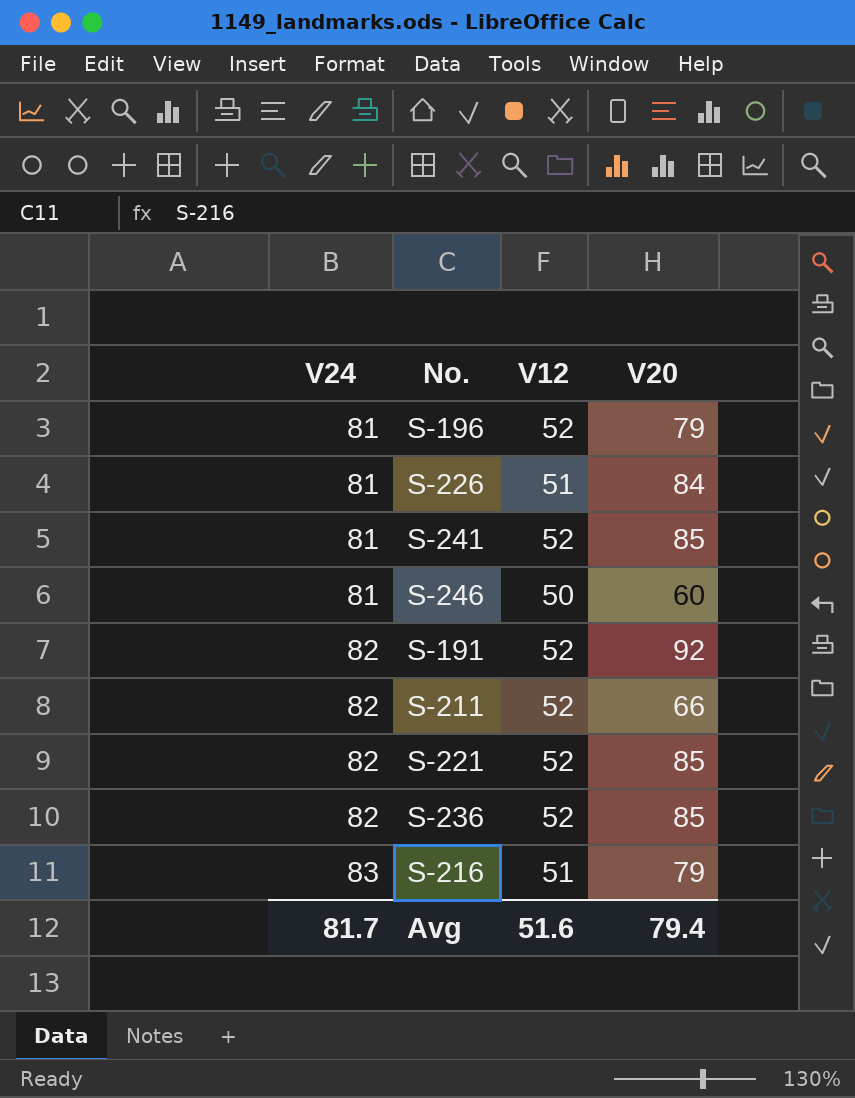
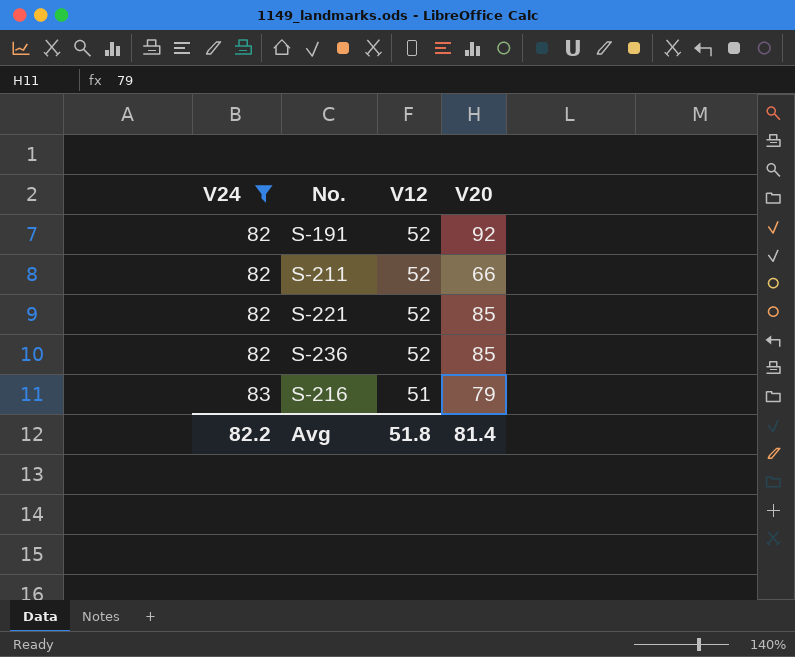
filter: none -> V24 != 81
Avg | V24: 81.7 -> 82.2
Avg | V12: 51.6 -> 51.8
Avg | V20: 79.4 -> 81.4

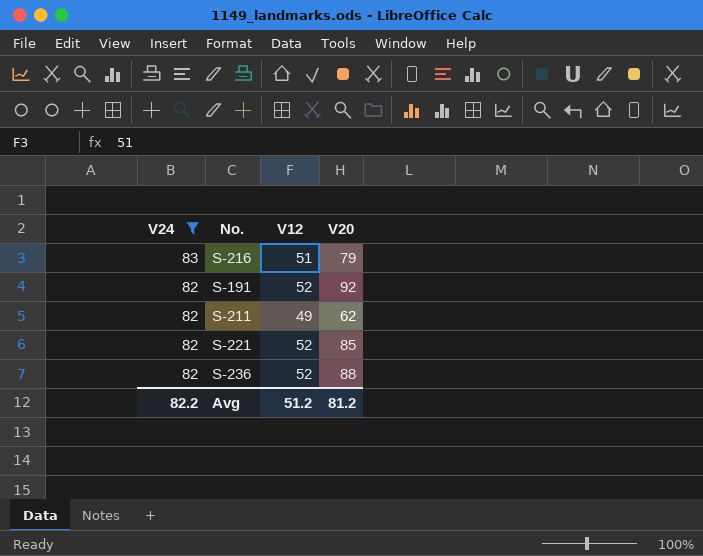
row order: V24 ascending -> V24 descending
S-211 | V12: 52 -> 49
S-211 | V20: 66 -> 62
S-236 | V20: 85 -> 88
Avg | V12: 51.8 -> 51.2
Avg | V20: 81.4 -> 81.2

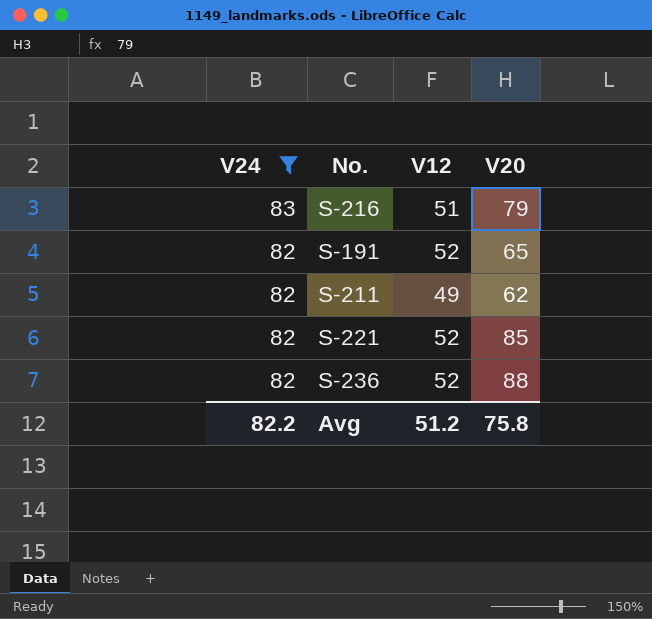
S-191 | V20: 92 -> 65
Avg | V20: 81.2 -> 75.8

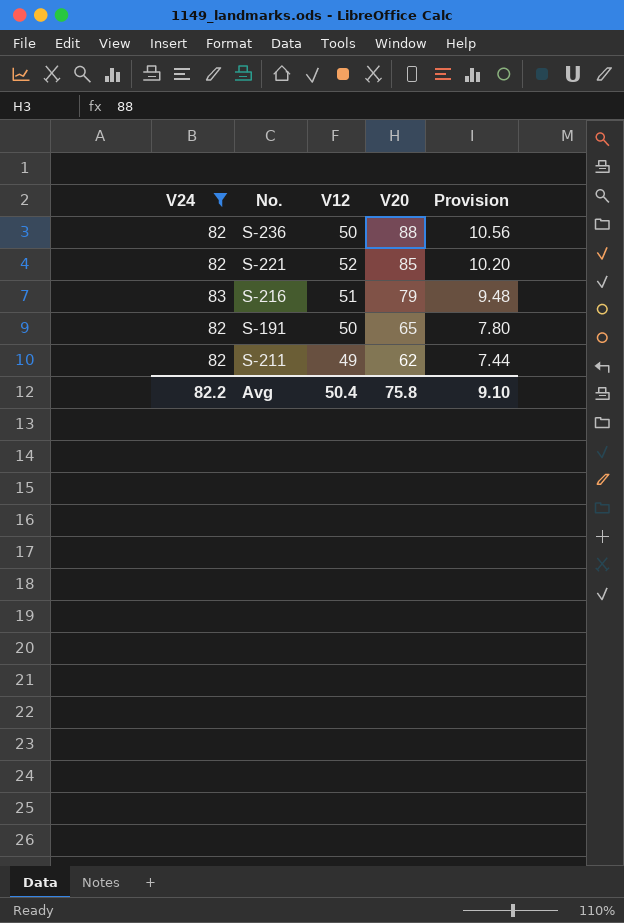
row order: V24 descending -> V20 descending
column Provision | formula: none -> [V20] * 0.12
S-236 | V12: 52 -> 50
S-191 | V12: 52 -> 50
Avg | V12: 51.2 -> 50.4

